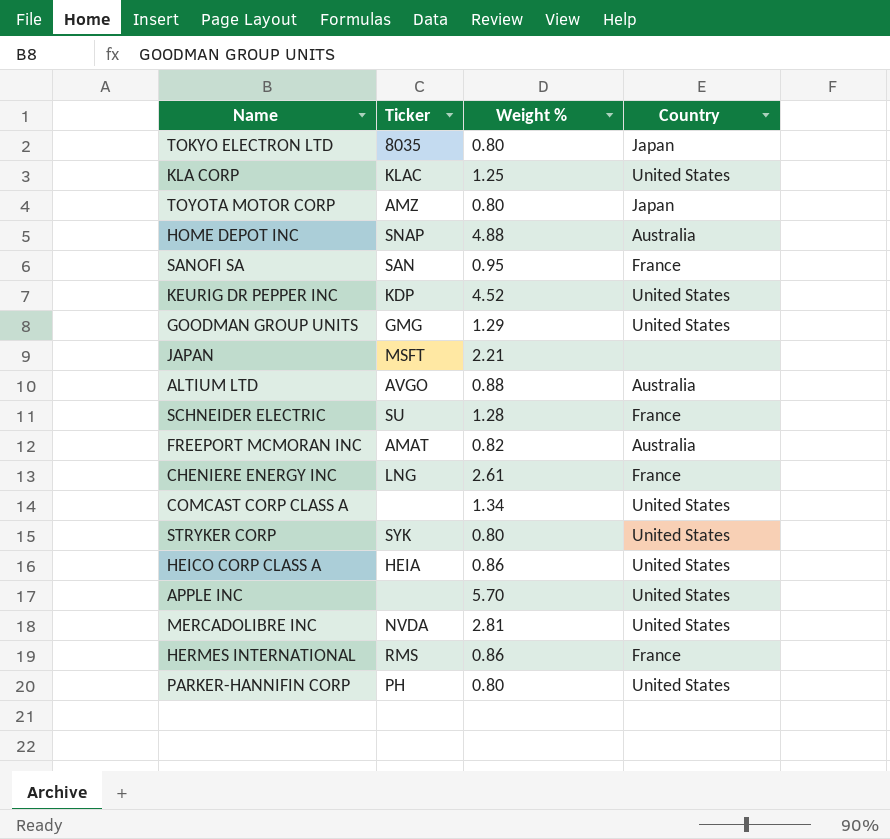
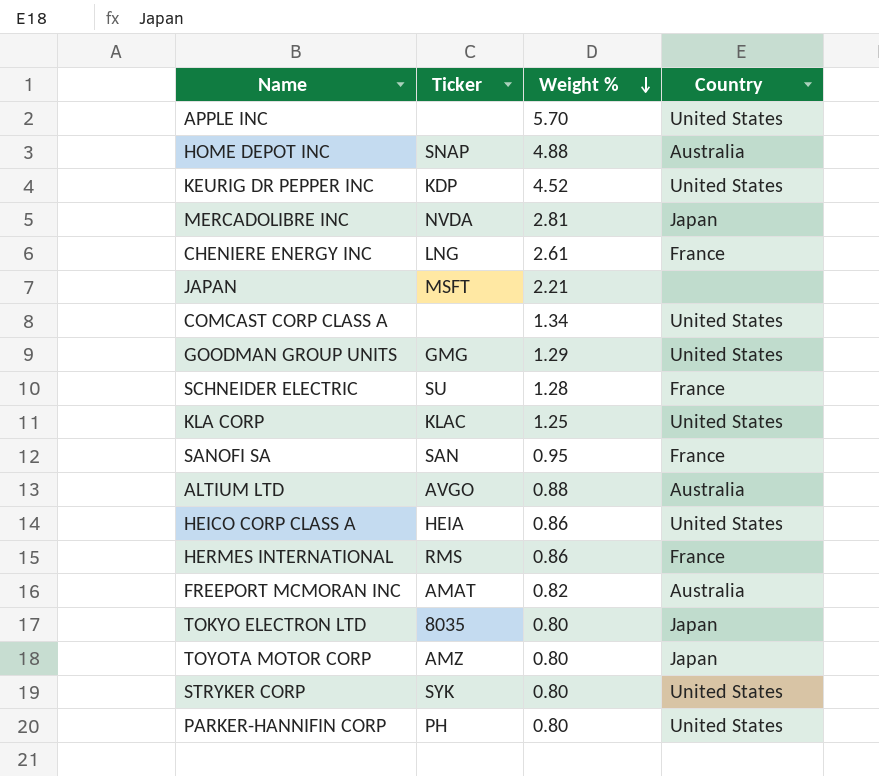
row order: none -> Weight % descending
MERCADOLIBRE INC | Country: United States -> Japan

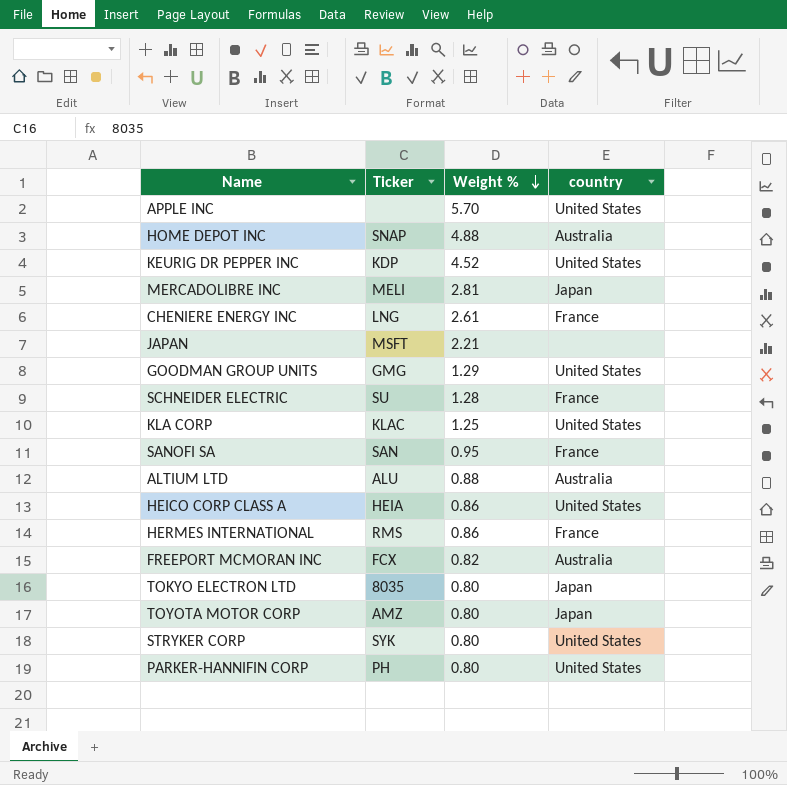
column name: Country -> country
row COMCAST CORP CLASS A: none | 1.34 | United States -> none
MERCADOLIBRE INC | Ticker: NVDA -> MELI
ALTIUM LTD | Ticker: AVGO -> ALU
FREEPORT MCMORAN INC | Ticker: AMAT -> FCX

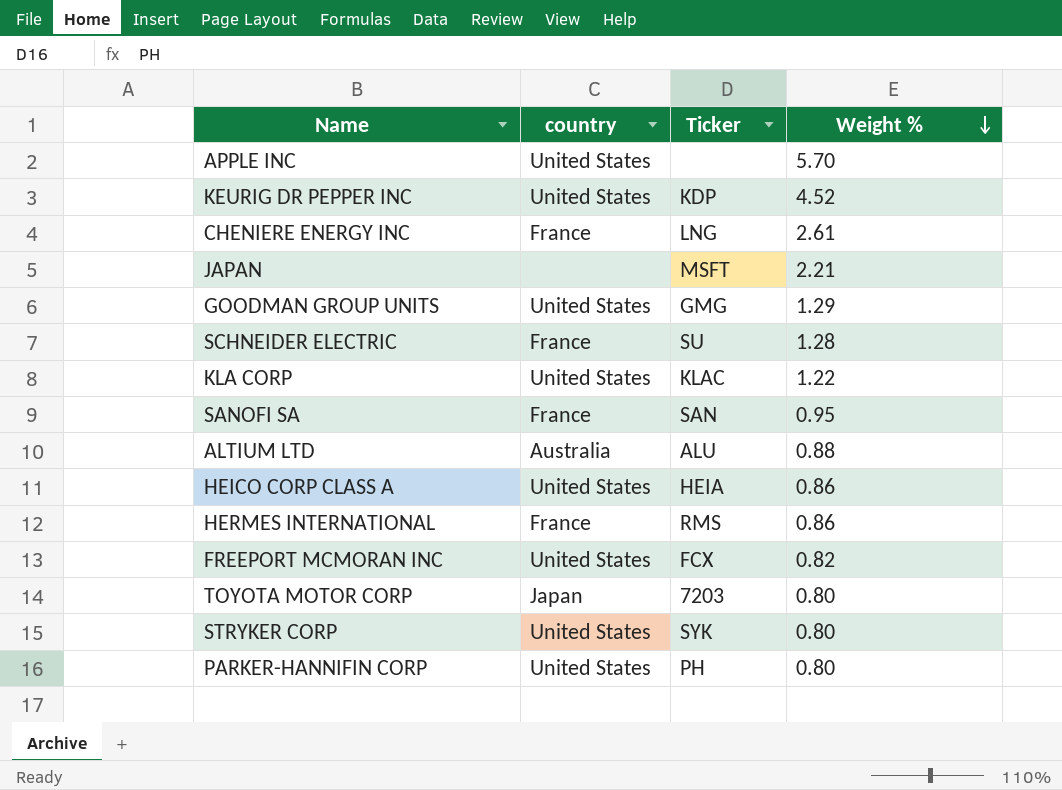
column country | position: 4 -> 2
row HOME DEPOT INC: SNAP | 4.88 | Australia -> none
row MERCADOLIBRE INC: MELI | 2.81 | Japan -> none
row TOKYO ELECTRON LTD: 8035 | 0.80 | Japan -> none
KLA CORP | Weight %: 1.25 -> 1.22
FREEPORT MCMORAN INC | country: Australia -> United States
TOYOTA MOTOR CORP | Ticker: AMZ -> 7203

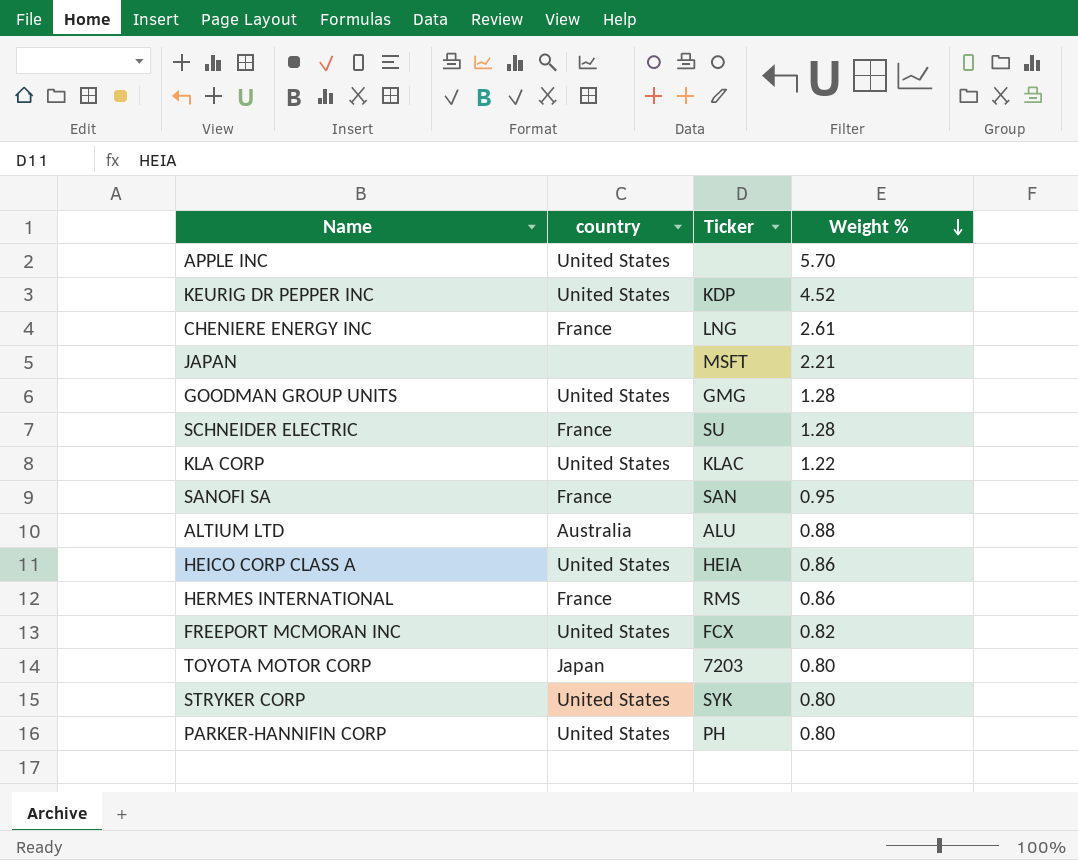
GOODMAN GROUP UNITS | Weight %: 1.29 -> 1.28

